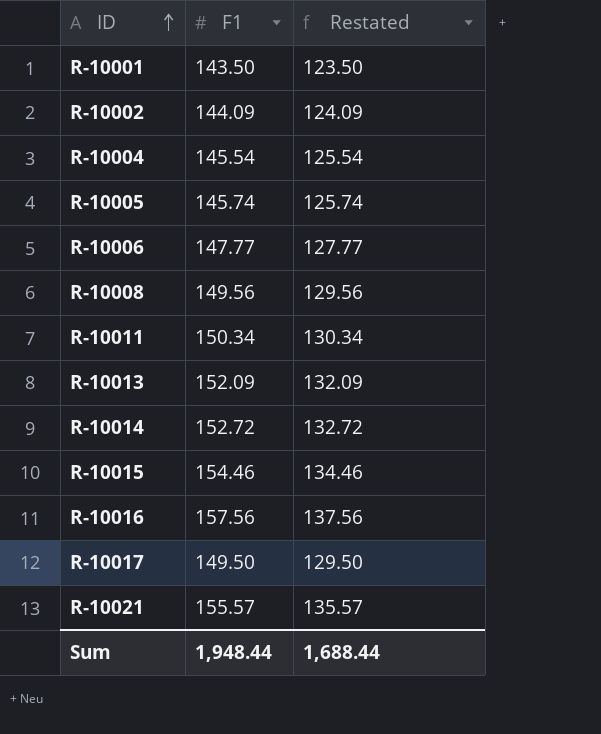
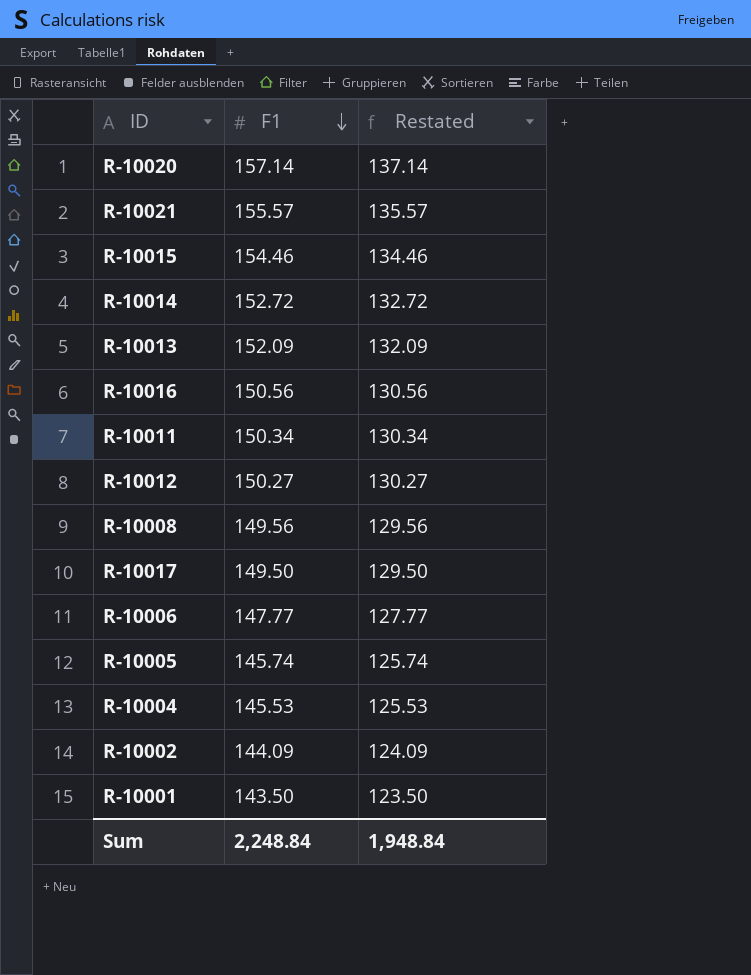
row order: ID ascending -> F1 descending
row R-10020: none -> 157.14 | 137.14
R-10016 | F1: 157.56 -> 150.56
R-10016 | Restated: 137.56 -> 130.56
row R-10012: none -> 150.27 | 130.27
R-10004 | F1: 145.54 -> 145.53
R-10004 | Restated: 125.54 -> 125.53
Sum | F1: 1,948.44 -> 2,248.84
Sum | Restated: 1,688.44 -> 1,948.84

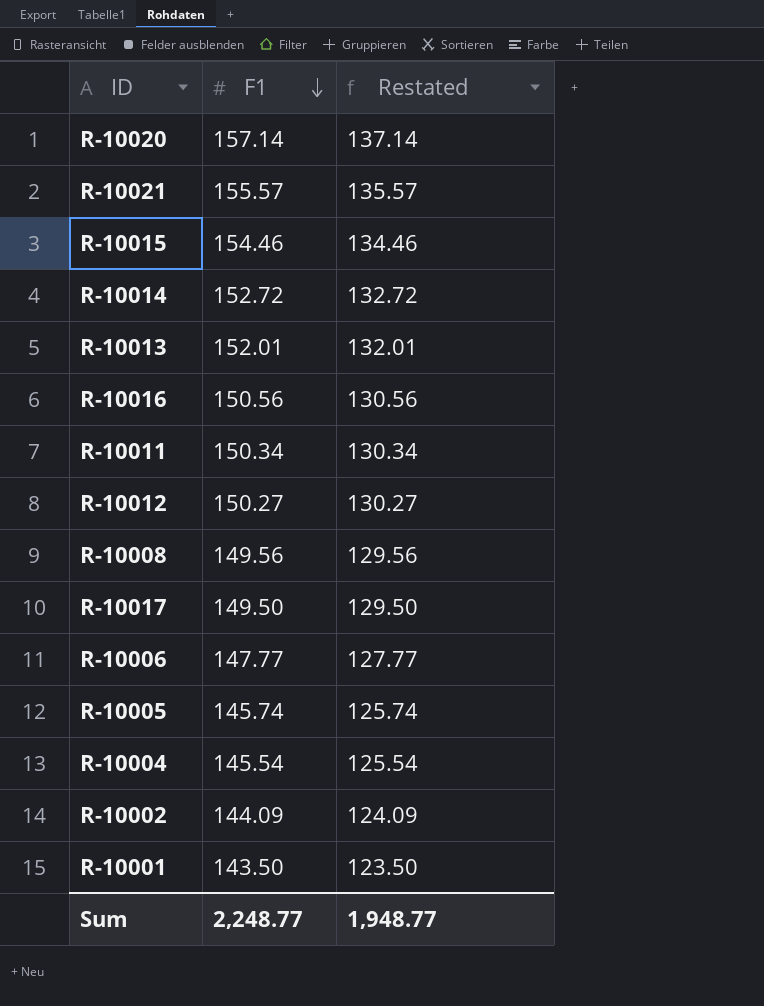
R-10013 | F1: 152.09 -> 152.01
R-10013 | Restated: 132.09 -> 132.01
R-10004 | F1: 145.53 -> 145.54
R-10004 | Restated: 125.53 -> 125.54
Sum | F1: 2,248.84 -> 2,248.77
Sum | Restated: 1,948.84 -> 1,948.77

